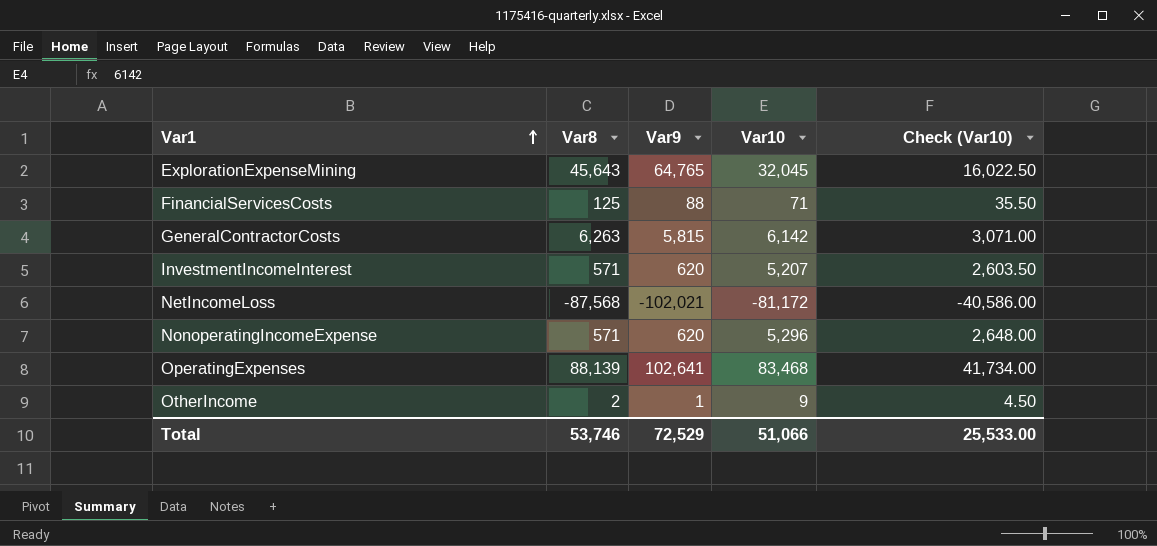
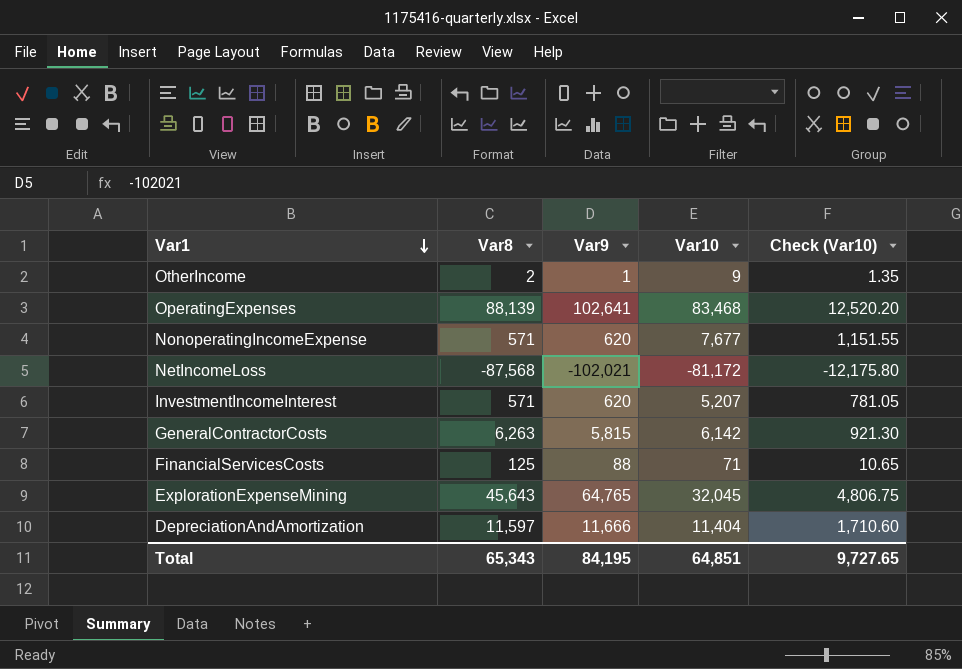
row order: Var1 ascending -> Var1 descending
column Check (Var10) | formula: [Var10] * 0.5 -> [Var10] * 0.15
NonoperatingIncomeExpense | Var10: 5,296 -> 7,677
row DepreciationAndAmortization: none -> 11,597 | 11,666 | 11,404 | 1,710.60
Total | Var8: 53,746 -> 65,343
Total | Var9: 72,529 -> 84,195
Total | Var10: 51,066 -> 64,851
Total | Check (Var10): 25,533.00 -> 9,727.65

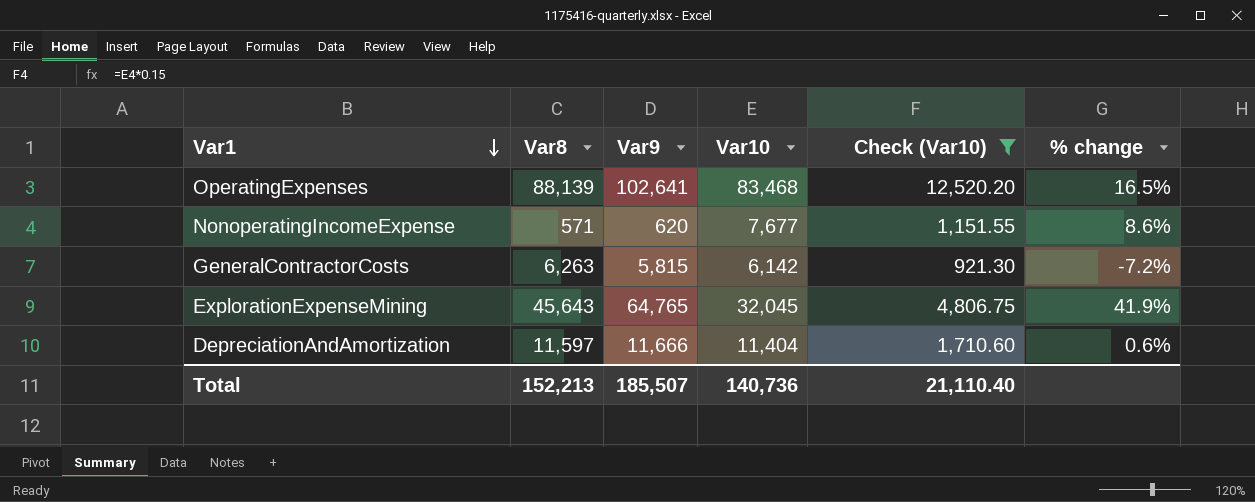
filter: none -> Check (Var10) >= 921.30
column % change | formula: none -> ([Var9] - [Var8]) / [Var8]
Total | Var8: 65,343 -> 152,213
Total | Var9: 84,195 -> 185,507
Total | Var10: 64,851 -> 140,736
Total | Check (Var10): 9,727.65 -> 21,110.40

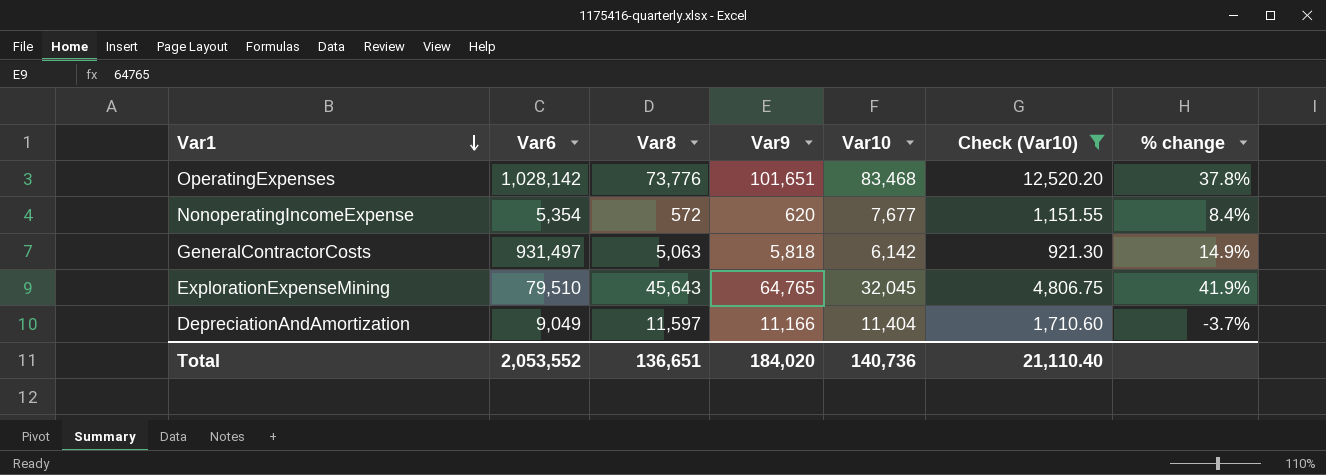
column Var6 | position: none -> 2
OperatingExpenses | Var8: 88,139 -> 73,776
OperatingExpenses | Var9: 102,641 -> 101,651
OperatingExpenses | % change: 16.5% -> 37.8%
NonoperatingIncomeExpense | Var8: 571 -> 572
NonoperatingIncomeExpense | % change: 8.6% -> 8.4%
GeneralContractorCosts | Var8: 6,263 -> 5,063
GeneralContractorCosts | Var9: 5,815 -> 5,818
GeneralContractorCosts | % change: -7.2% -> 14.9%
DepreciationAndAmortization | Var9: 11,666 -> 11,166
DepreciationAndAmortization | % change: 0.6% -> -3.7%
Total | Var8: 152,213 -> 136,651
Total | Var9: 185,507 -> 184,020

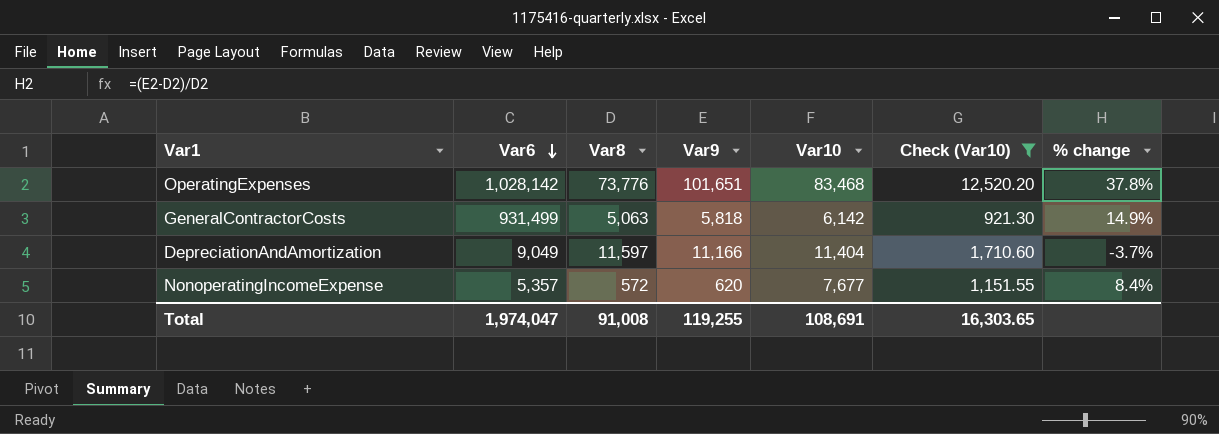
row order: Var1 descending -> Var6 descending
row ExplorationExpenseMining: 79,510 | 45,643 | 64,765 | 32,045 | 4,806.75 | 41.9% -> none
GeneralContractorCosts | Var6: 931,497 -> 931,499
NonoperatingIncomeExpense | Var6: 5,354 -> 5,357
Total | Var6: 2,053,552 -> 1,974,047
Total | Var8: 136,651 -> 91,008
Total | Var9: 184,020 -> 119,255
Total | Var10: 140,736 -> 108,691
Total | Check (Var10): 21,110.40 -> 16,303.65

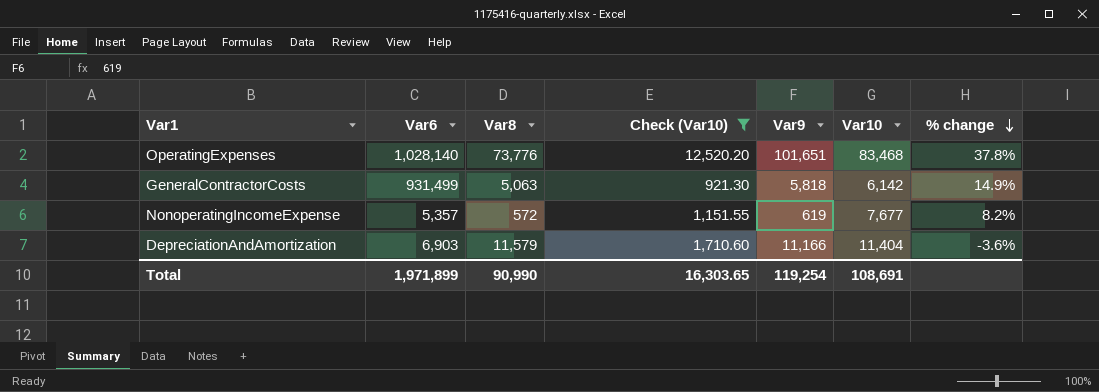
row order: Var6 descending -> % change descending
column Check (Var10) | position: 6 -> 4
OperatingExpenses | Var6: 1,028,142 -> 1,028,140
NonoperatingIncomeExpense | Var9: 620 -> 619
NonoperatingIncomeExpense | % change: 8.4% -> 8.2%
DepreciationAndAmortization | Var6: 9,049 -> 6,903
DepreciationAndAmortization | Var8: 11,597 -> 11,579
DepreciationAndAmortization | % change: -3.7% -> -3.6%
Total | Var6: 1,974,047 -> 1,971,899
Total | Var8: 91,008 -> 90,990
Total | Var9: 119,255 -> 119,254

